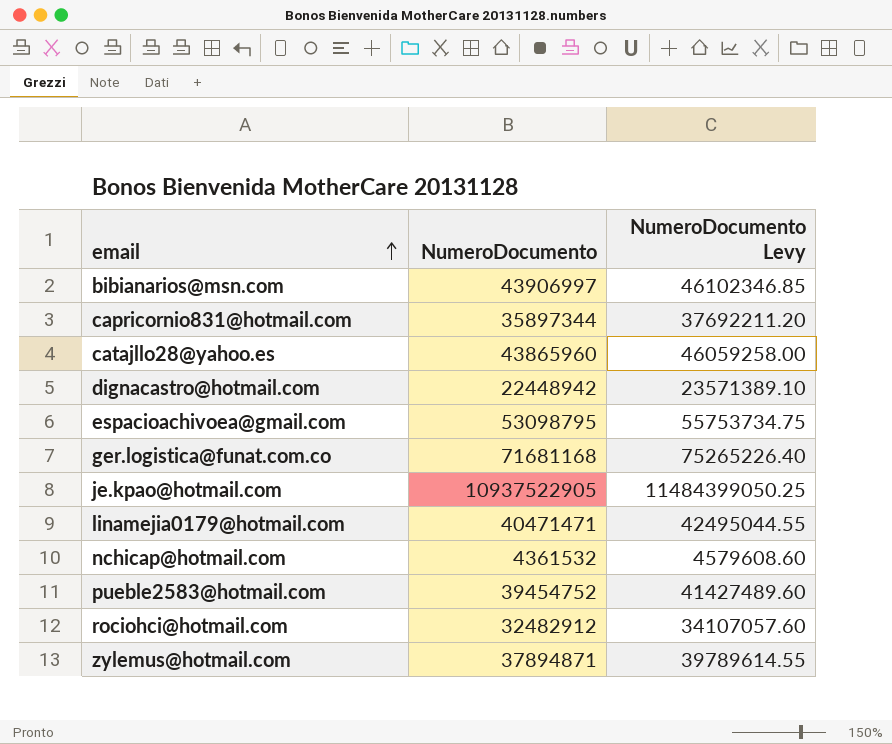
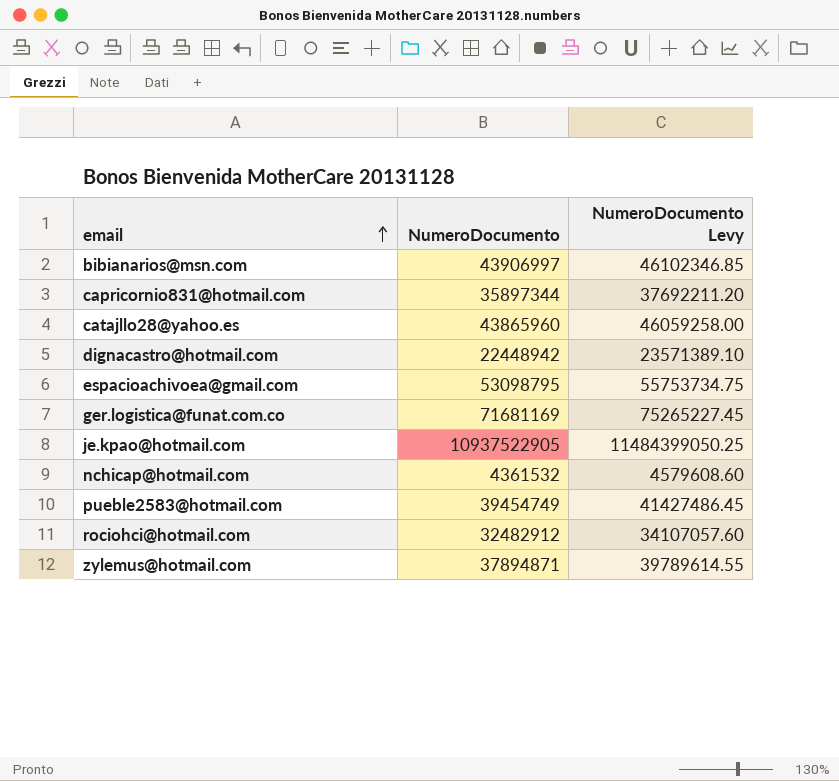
row linamejia0179@hotmail.com: 40471471 | 42495044.55 -> none
ger.logistica@funat.com.co | NumeroDocumento: 71681168 -> 71681169
ger.logistica@funat.com.co | NumeroDocumento Levy: 75265226.40 -> 75265227.45
pueble2583@hotmail.com | NumeroDocumento: 39454752 -> 39454749
pueble2583@hotmail.com | NumeroDocumento Levy: 41427489.60 -> 41427486.45

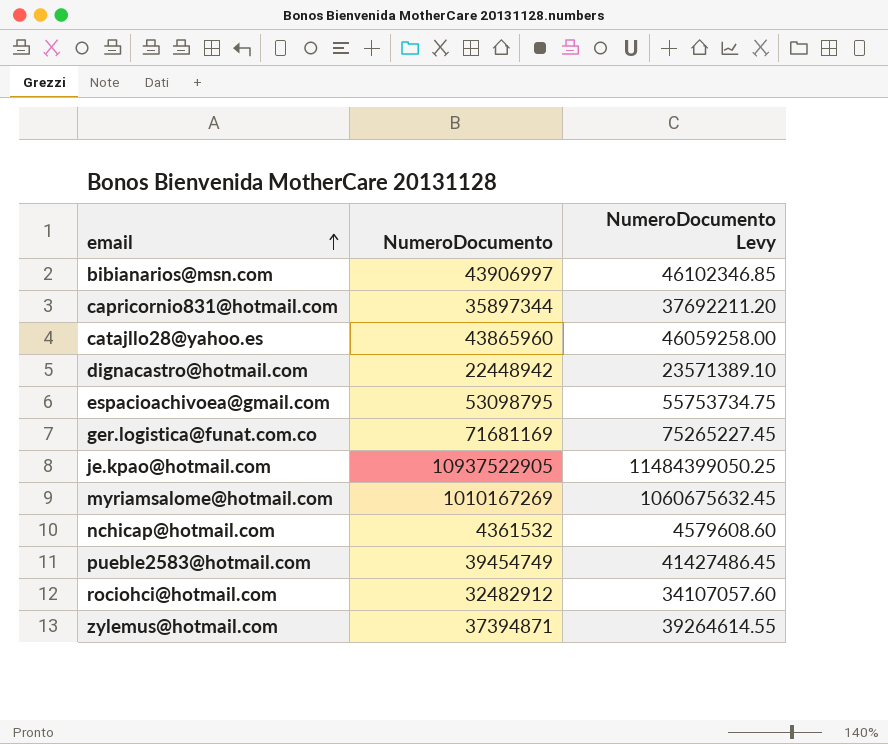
row myriamsalome@hotmail.com: none -> 1010167269 | 1060675632.45
zylemus@hotmail.com | NumeroDocumento: 37894871 -> 37394871
zylemus@hotmail.com | NumeroDocumento Levy: 39789614.55 -> 39264614.55

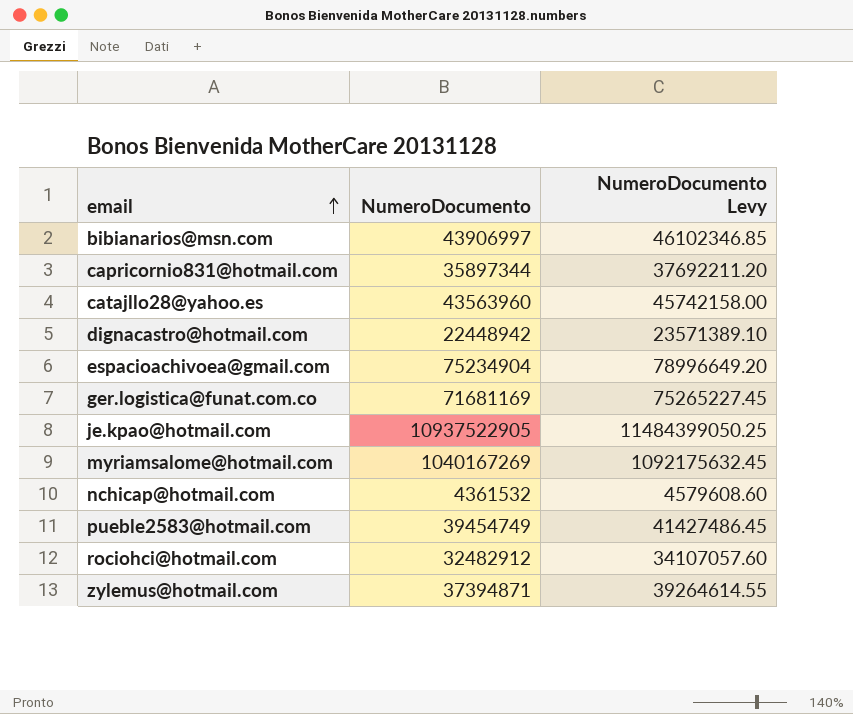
catajllo28@yahoo.es | NumeroDocumento: 43865960 -> 43563960
catajllo28@yahoo.es | NumeroDocumento Levy: 46059258.00 -> 45742158.00
espacioachivoea@gmail.com | NumeroDocumento: 53098795 -> 75234904
espacioachivoea@gmail.com | NumeroDocumento Levy: 55753734.75 -> 78996649.20
myriamsalome@hotmail.com | NumeroDocumento: 1010167269 -> 1040167269
myriamsalome@hotmail.com | NumeroDocumento Levy: 1060675632.45 -> 1092175632.45

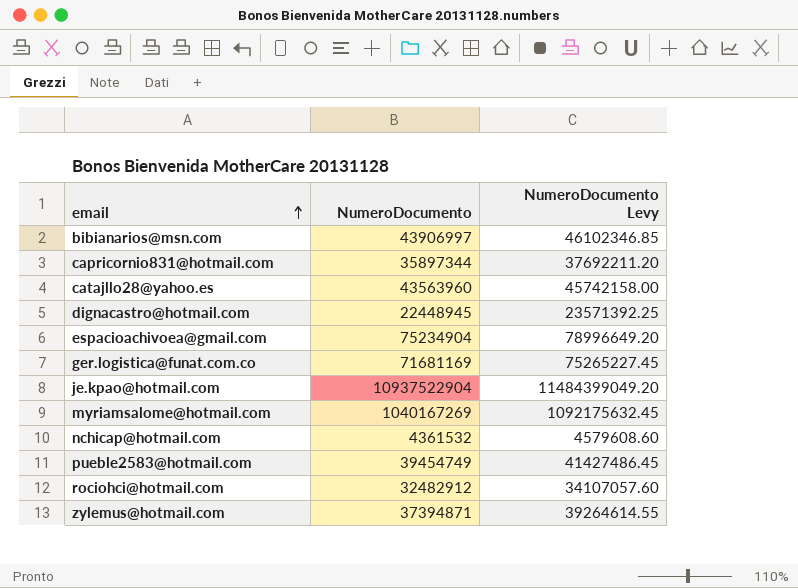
dignacastro@hotmail.com | NumeroDocumento: 22448942 -> 22448945
dignacastro@hotmail.com | NumeroDocumento Levy: 23571389.10 -> 23571392.25
je.kpao@hotmail.com | NumeroDocumento: 10937522905 -> 10937522904
je.kpao@hotmail.com | NumeroDocumento Levy: 11484399050.25 -> 11484399049.20

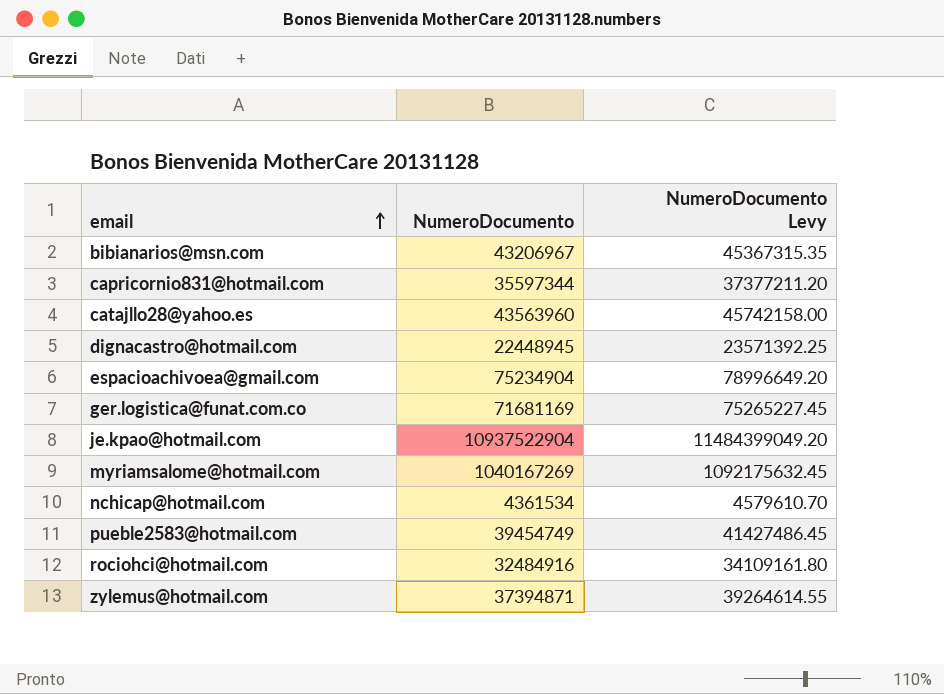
bibianarios@msn.com | NumeroDocumento: 43906997 -> 43206967
bibianarios@msn.com | NumeroDocumento Levy: 46102346.85 -> 45367315.35
capricornio831@hotmail.com | NumeroDocumento: 35897344 -> 35597344
capricornio831@hotmail.com | NumeroDocumento Levy: 37692211.20 -> 37377211.20
nchicap@hotmail.com | NumeroDocumento: 4361532 -> 4361534
nchicap@hotmail.com | NumeroDocumento Levy: 4579608.60 -> 4579610.70
rociohci@hotmail.com | NumeroDocumento: 32482912 -> 32484916
rociohci@hotmail.com | NumeroDocumento Levy: 34107057.60 -> 34109161.80

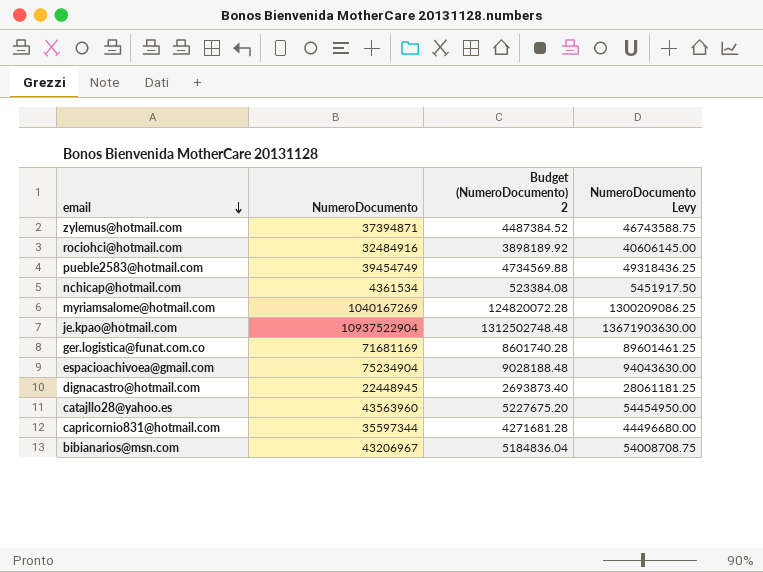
row order: email ascending -> email descending
column Budget (NumeroDocumento) 2 | formula: none -> [NumeroDocumento] * 0.12
column NumeroDocumento Levy | formula: [NumeroDocumento] * 1.05 -> [NumeroDocumento] * 1.25

